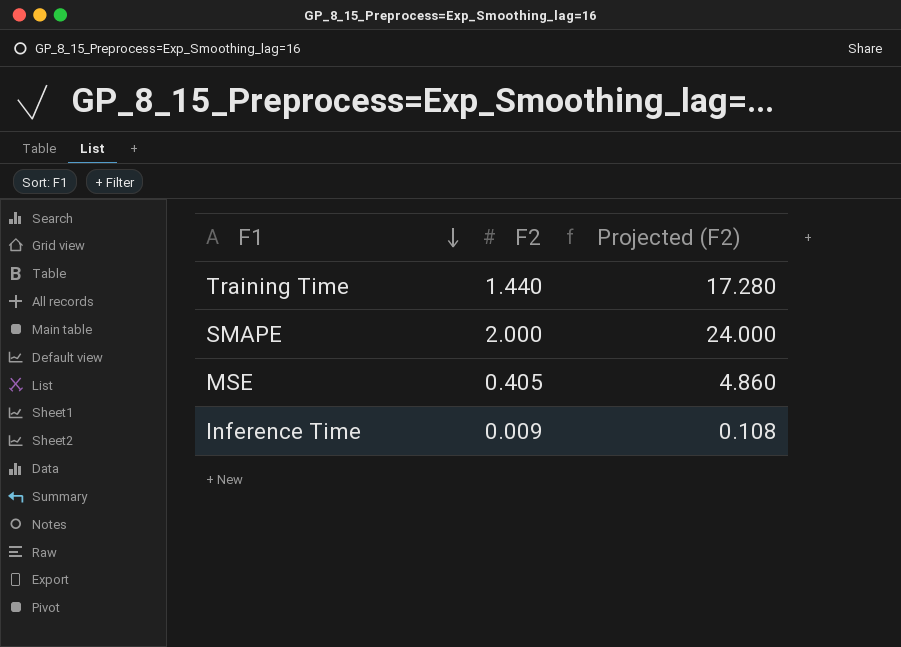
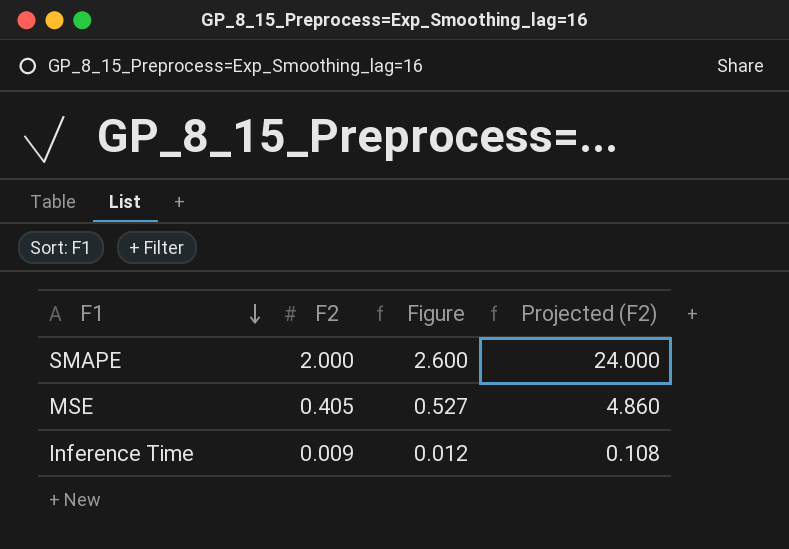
column Figure | formula: none -> [F2] * 1.3
row Training Time: 1.440 | 17.280 -> none

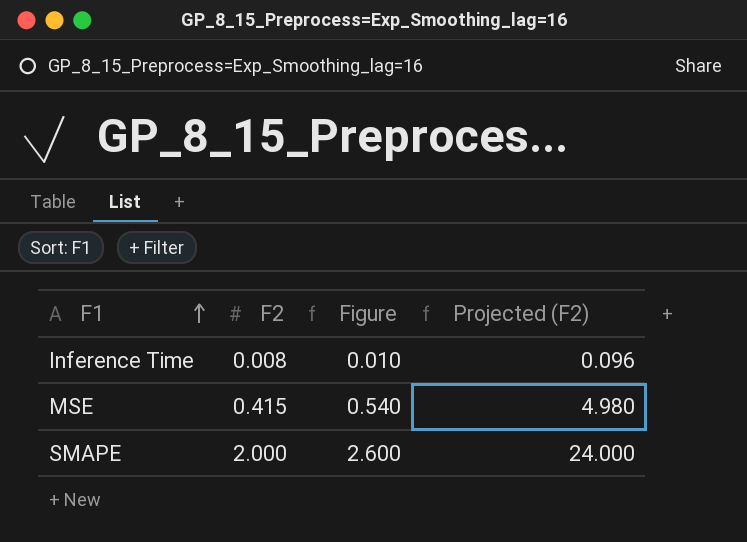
row order: F1 descending -> F1 ascending
Inference Time | F2: 0.009 -> 0.008
Inference Time | Figure: 0.012 -> 0.010
Inference Time | Projected (F2): 0.108 -> 0.096
MSE | F2: 0.405 -> 0.415
MSE | Figure: 0.527 -> 0.540
MSE | Projected (F2): 4.860 -> 4.980

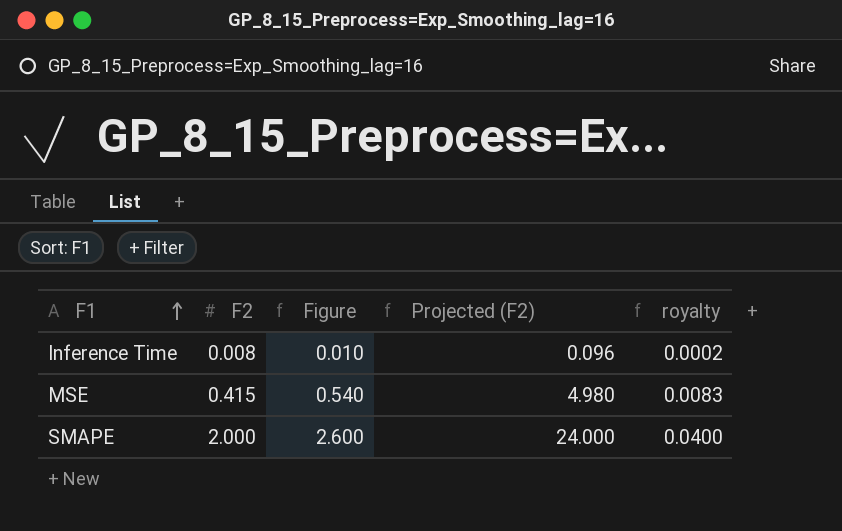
column royalty | formula: none -> [F2] * 0.02

